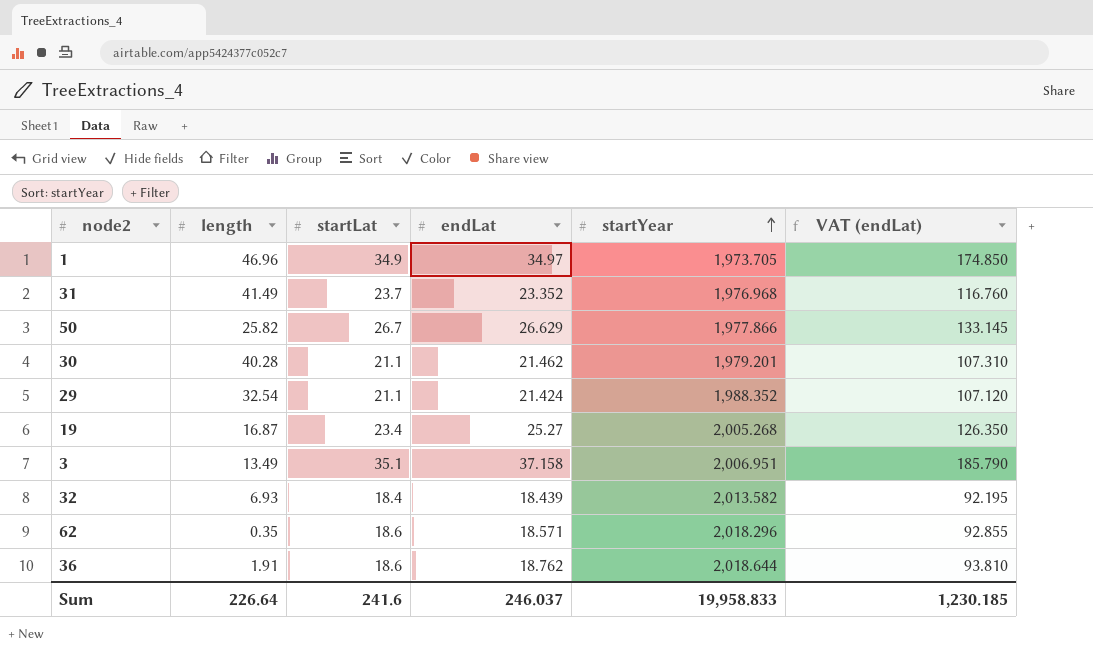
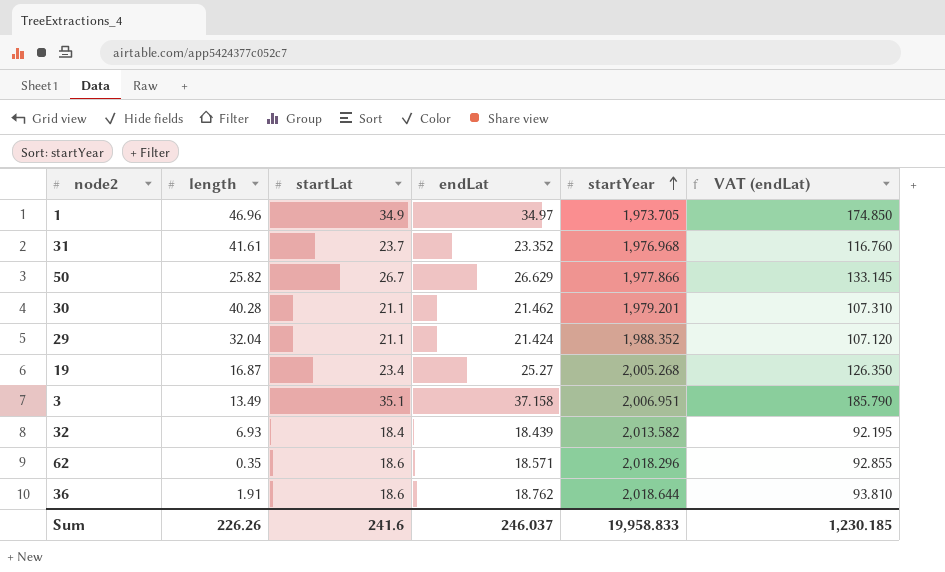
31 | length: 41.49 -> 41.61
29 | length: 32.54 -> 32.04
Sum | length: 226.64 -> 226.26

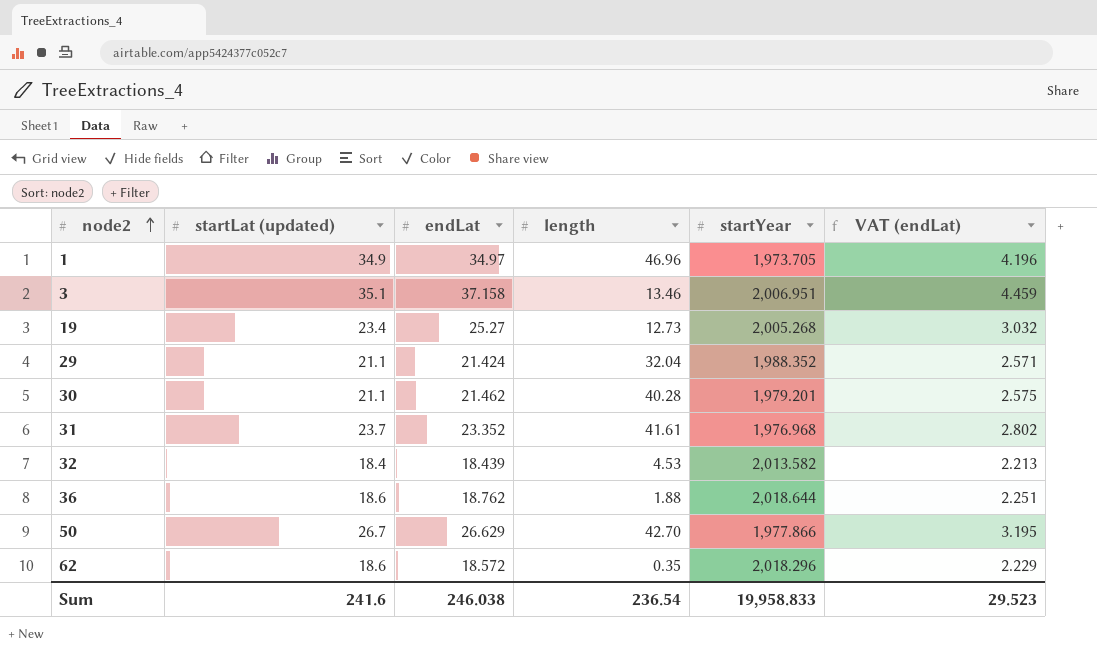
row order: startYear ascending -> node2 ascending
column name: startLat -> startLat (updated)
column length | position: 2 -> 4
column VAT (endLat) | formula: [endLat] * 5 -> [endLat] * 0.12
3 | length: 13.49 -> 13.46
19 | length: 16.87 -> 12.73
32 | length: 6.93 -> 4.53
36 | length: 1.91 -> 1.88
50 | length: 25.82 -> 42.70
62 | endLat: 18.571 -> 18.572
Sum | endLat: 246.037 -> 246.038
Sum | length: 226.26 -> 236.54
Sum | VAT (endLat): 1,230.185 -> 29.523

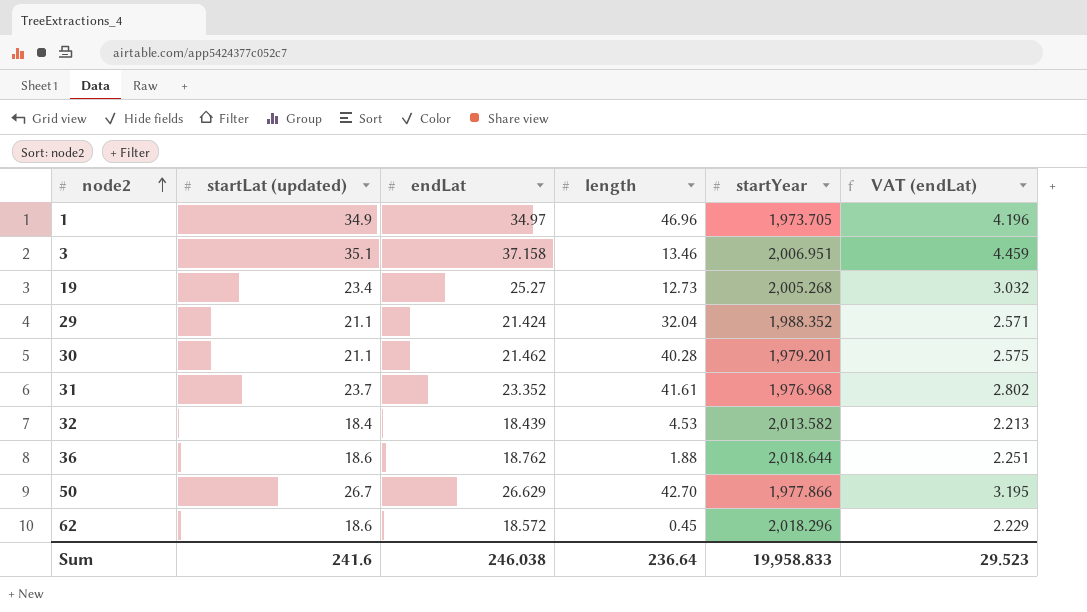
62 | length: 0.35 -> 0.45
Sum | length: 236.54 -> 236.64

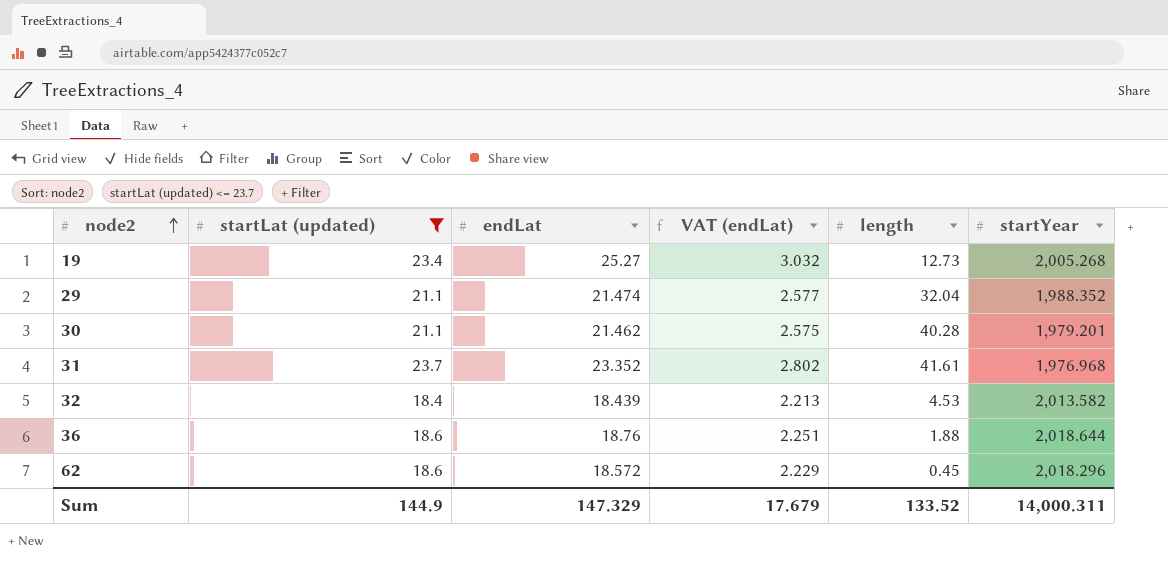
filter: none -> startLat (updated) <= 23.7
column VAT (endLat) | position: 6 -> 4
29 | endLat: 21.424 -> 21.474
29 | VAT (endLat): 2.571 -> 2.577
36 | endLat: 18.762 -> 18.76
Sum | startLat (updated): 241.6 -> 144.9
Sum | endLat: 246.038 -> 147.329
Sum | VAT (endLat): 29.523 -> 17.679
Sum | length: 236.64 -> 133.52
Sum | startYear: 19,958.833 -> 14,000.311

